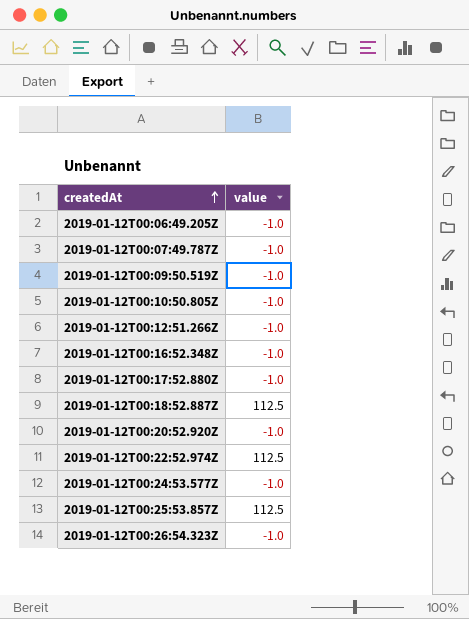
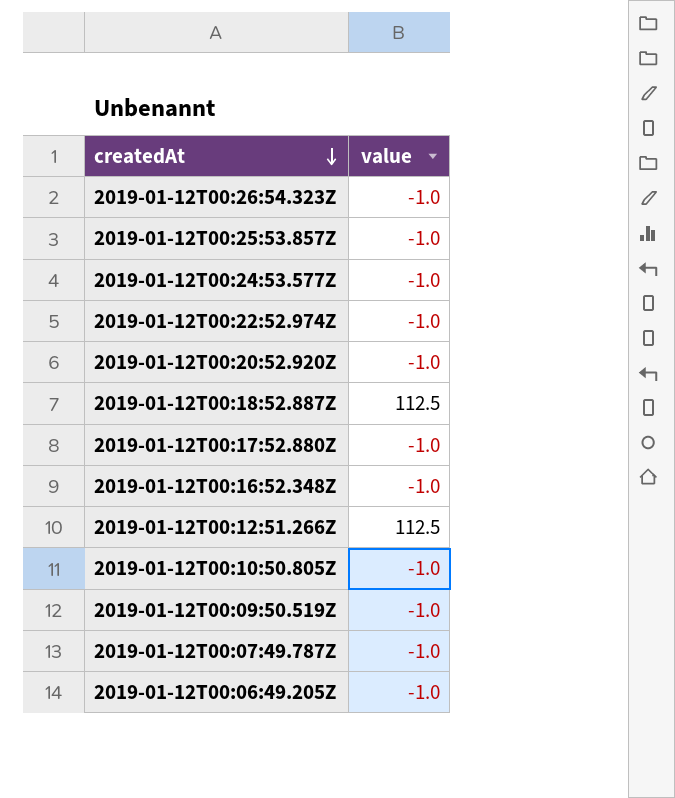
row order: createdAt ascending -> createdAt descending
2019-01-12T00:25:53.857Z | value: 112.5 -> -1.0
2019-01-12T00:22:52.974Z | value: 112.5 -> -1.0
2019-01-12T00:12:51.266Z | value: -1.0 -> 112.5

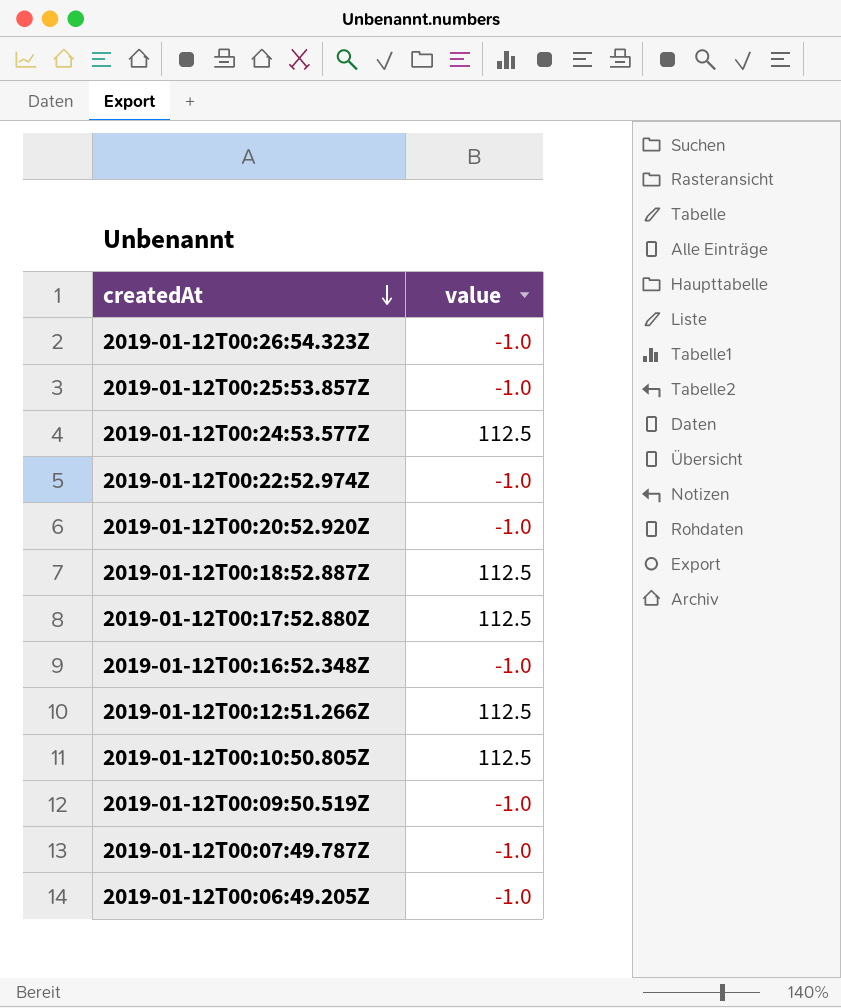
2019-01-12T00:24:53.577Z | value: -1.0 -> 112.5
2019-01-12T00:17:52.880Z | value: -1.0 -> 112.5
2019-01-12T00:10:50.805Z | value: -1.0 -> 112.5

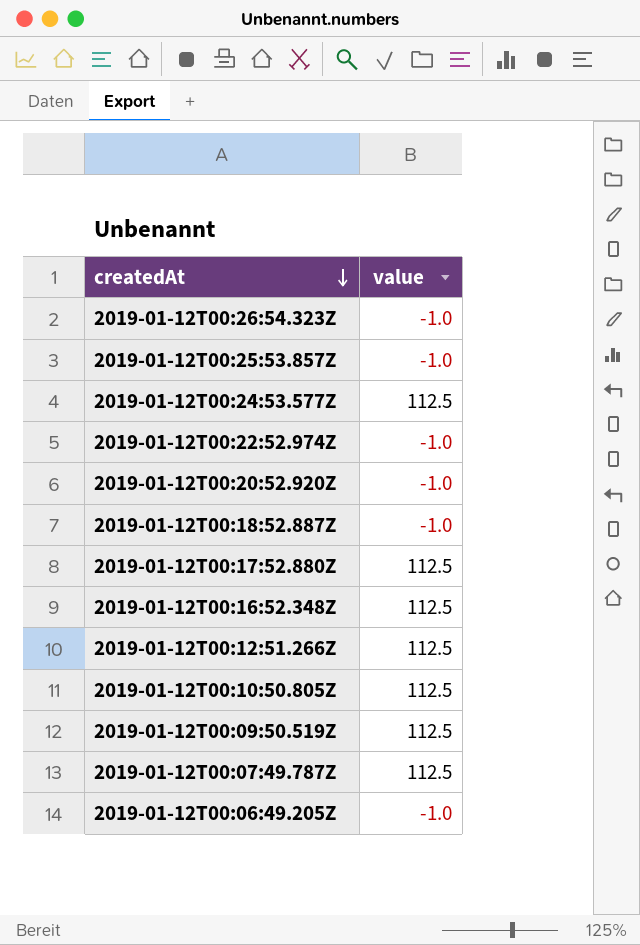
2019-01-12T00:18:52.887Z | value: 112.5 -> -1.0
2019-01-12T00:16:52.348Z | value: -1.0 -> 112.5
2019-01-12T00:09:50.519Z | value: -1.0 -> 112.5
2019-01-12T00:07:49.787Z | value: -1.0 -> 112.5

